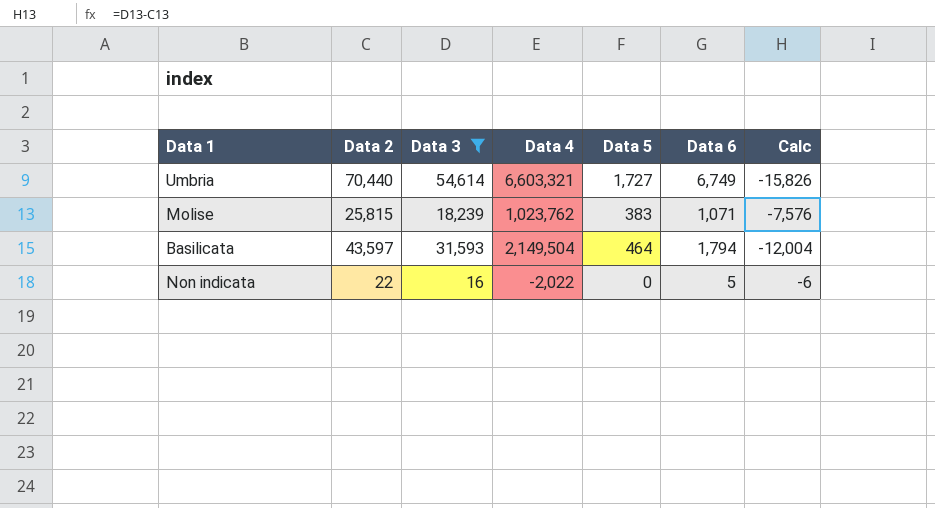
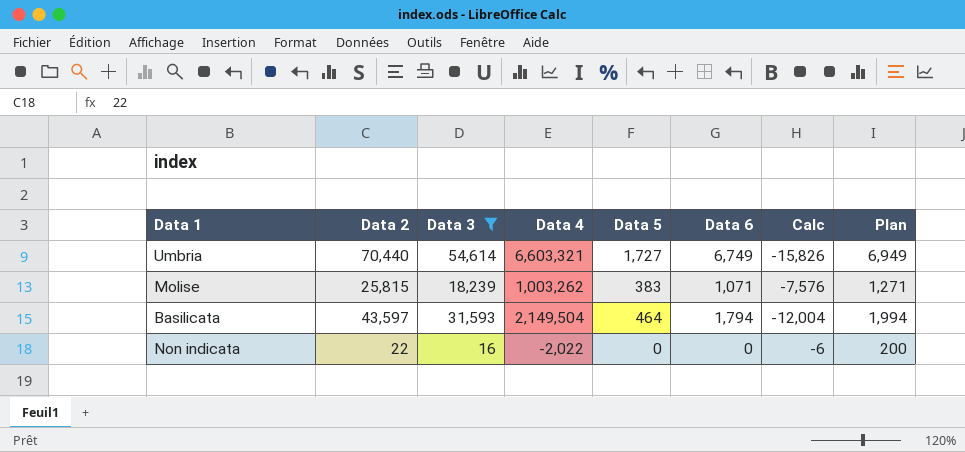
column Plan | formula: none -> [Data 6] + 200
Molise | Data 4: 1,023,762 -> 1,003,262
Non indicata | Data 6: 5 -> 0

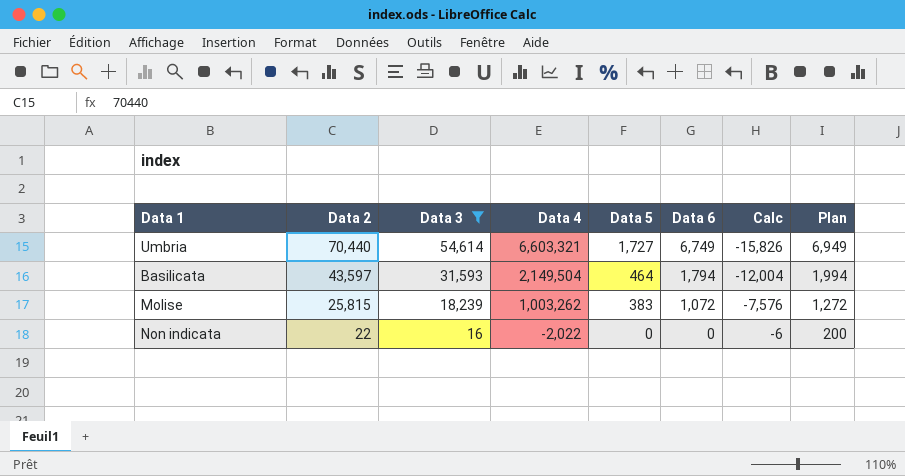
row order: none -> Data 2 descending
Molise | Data 6: 1,071 -> 1,072
Molise | Plan: 1,271 -> 1,272

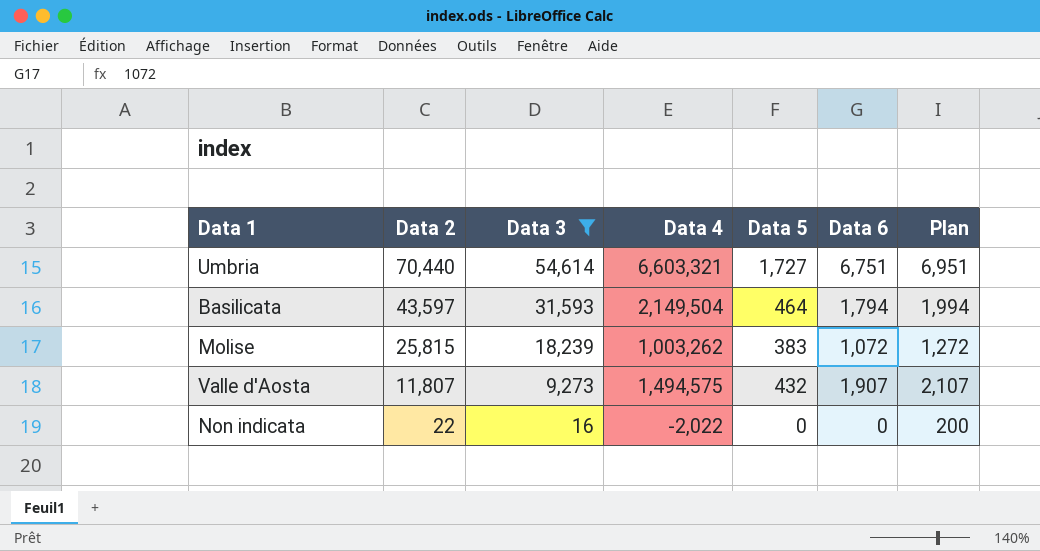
column Calc | formula: [Data 3] - [Data 2] -> none
Umbria | Data 6: 6,749 -> 6,751
Umbria | Plan: 6,949 -> 6,951
row Valle d'Aosta: none -> 11,807 | 9,273 | 1,494,575 | 432 | 1,907 | 2,107

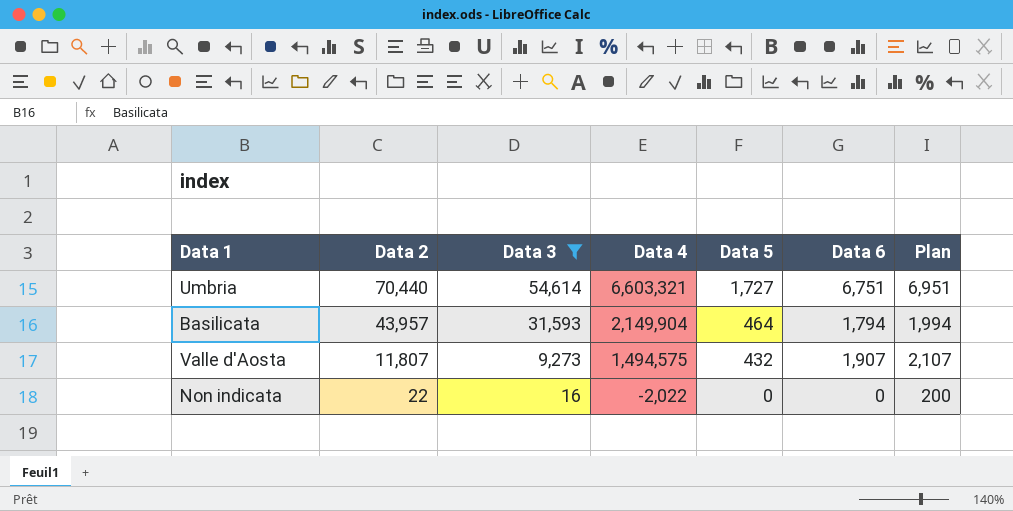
row Molise: 25,815 | 18,239 | 1,003,262 | 383 | 1,072 | 1,272 -> none
Basilicata | Data 2: 43,597 -> 43,957
Basilicata | Data 4: 2,149,504 -> 2,149,904

